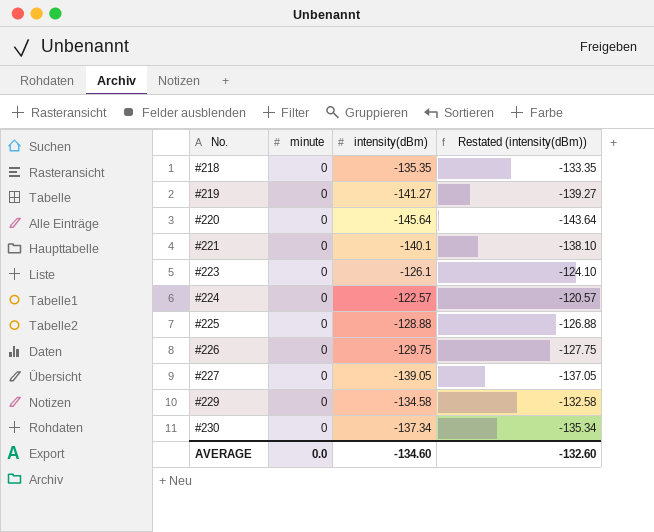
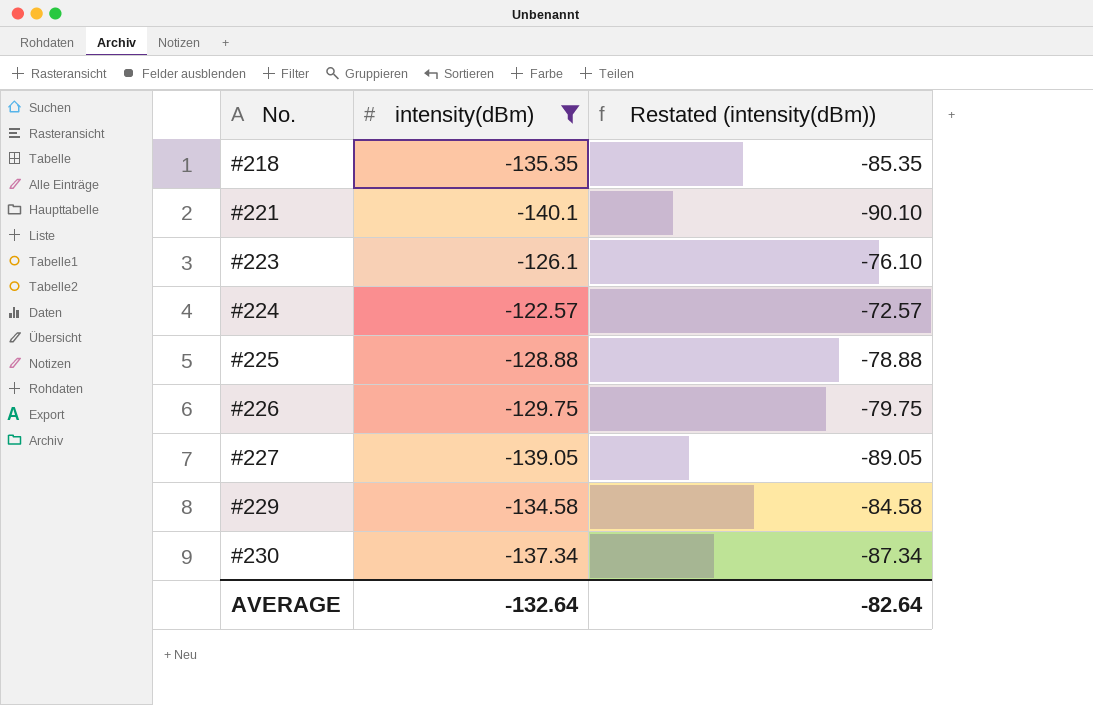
filter: none -> intensity(dBm) >= -140.1
column minute | position: 2 -> none
column Restated (intensity(dBm)) | formula: [intensity(dBm)] + 2 -> [intensity(dBm)] + 50
AVERAGE | intensity(dBm): -134.60 -> -132.64
AVERAGE | Restated (intensity(dBm)): -132.60 -> -82.64

